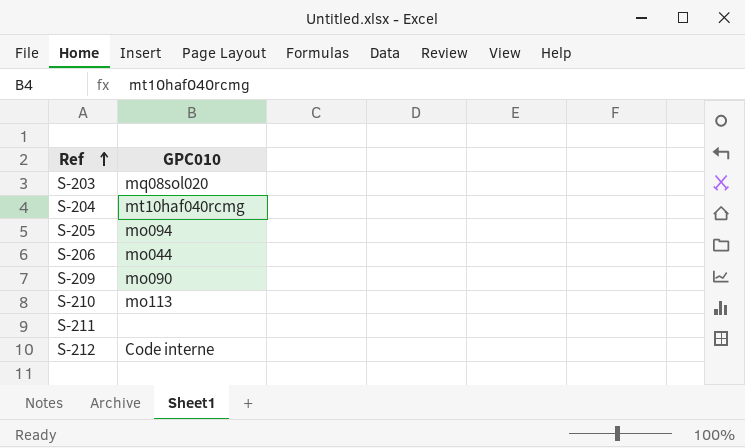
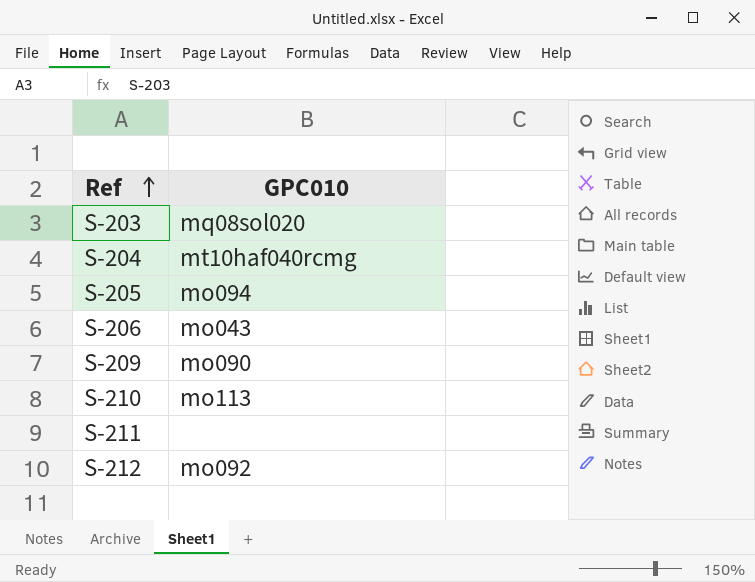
S-206 | GPC010: mo044 -> mo043
S-212 | GPC010: Code interne -> mo092

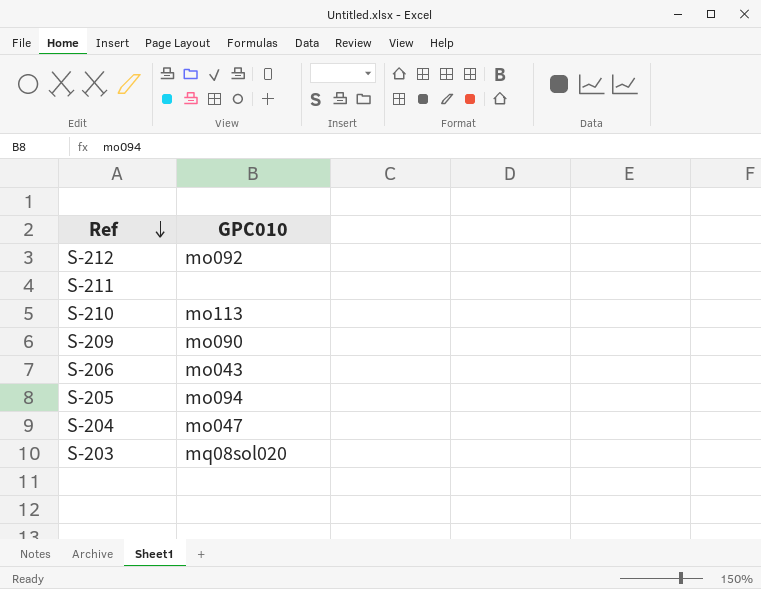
row order: Ref ascending -> Ref descending
S-204 | GPC010: mt10haf040rcmg -> mo047

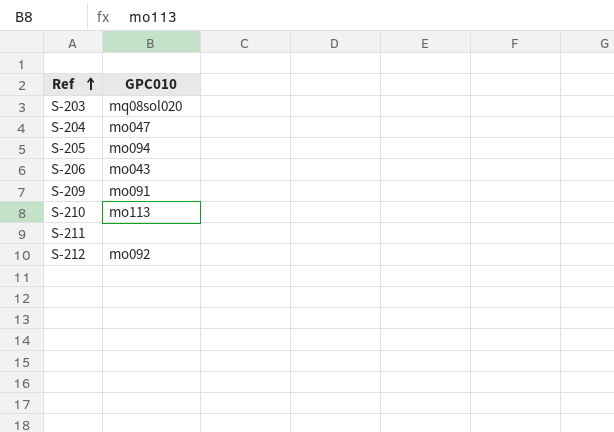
row order: Ref descending -> Ref ascending
S-209 | GPC010: mo090 -> mo091

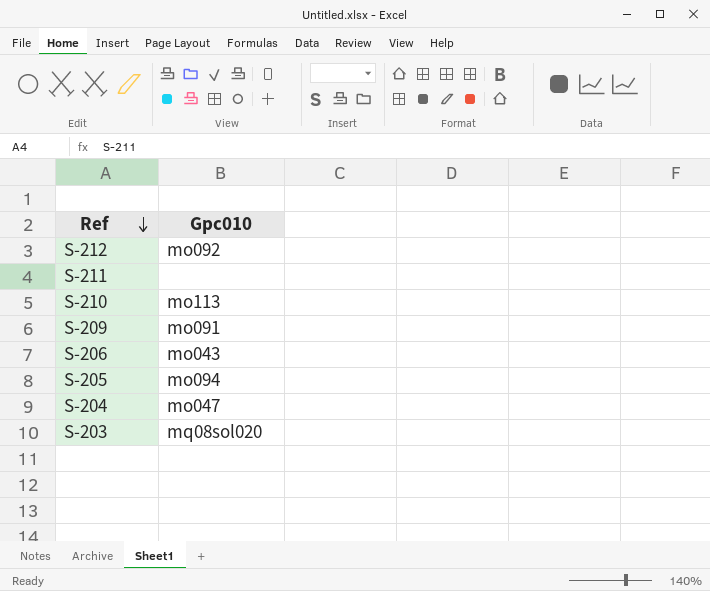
row order: Ref ascending -> Ref descending
column name: GPC010 -> Gpc010

